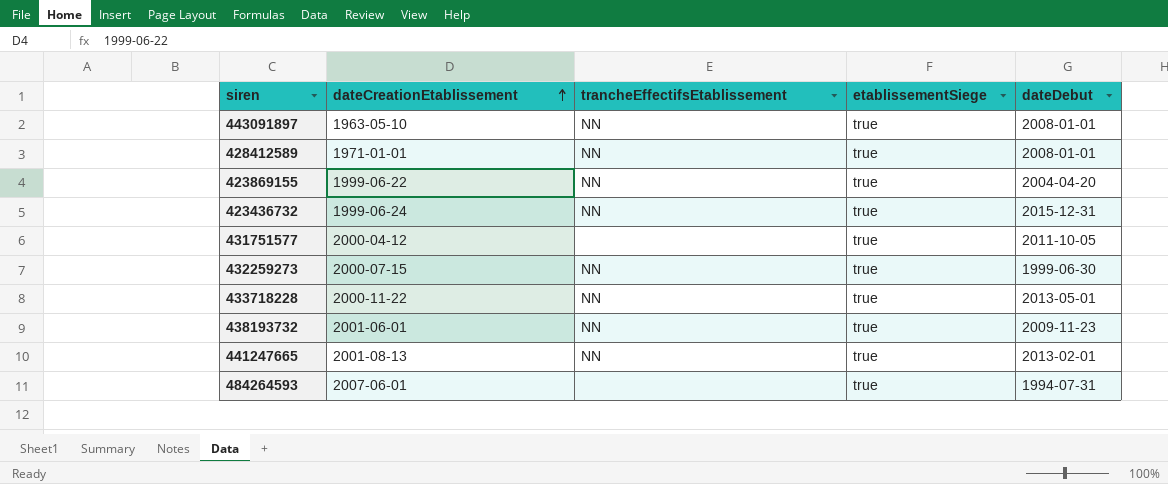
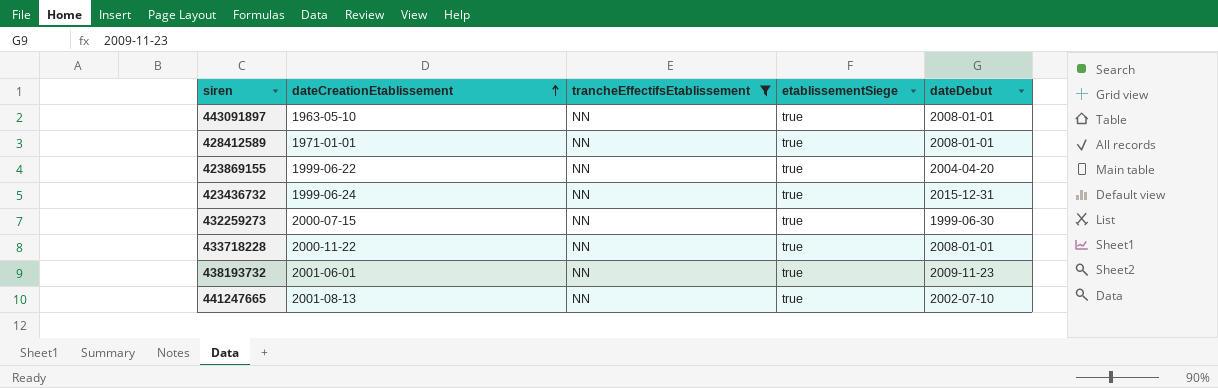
filter: none -> trancheEffectifsEtablissement = NN
433718228 | dateDebut: 2013-05-01 -> 2008-01-01
441247665 | dateDebut: 2013-02-01 -> 2002-07-10

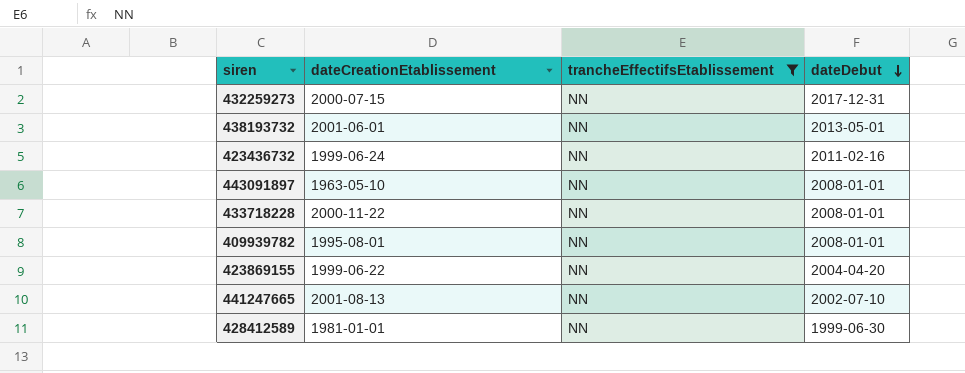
row order: dateCreationEtablissement ascending -> dateDebut descending
column etablissementSiege | position: 4 -> none
432259273 | dateDebut: 1999-06-30 -> 2017-12-31
438193732 | dateDebut: 2009-11-23 -> 2013-05-01
423436732 | dateDebut: 2015-12-31 -> 2011-02-16
row 409939782: none -> 1995-08-01 | NN | 2008-01-01
428412589 | dateCreationEtablissement: 1971-01-01 -> 1981-01-01
428412589 | dateDebut: 2008-01-01 -> 1999-06-30

